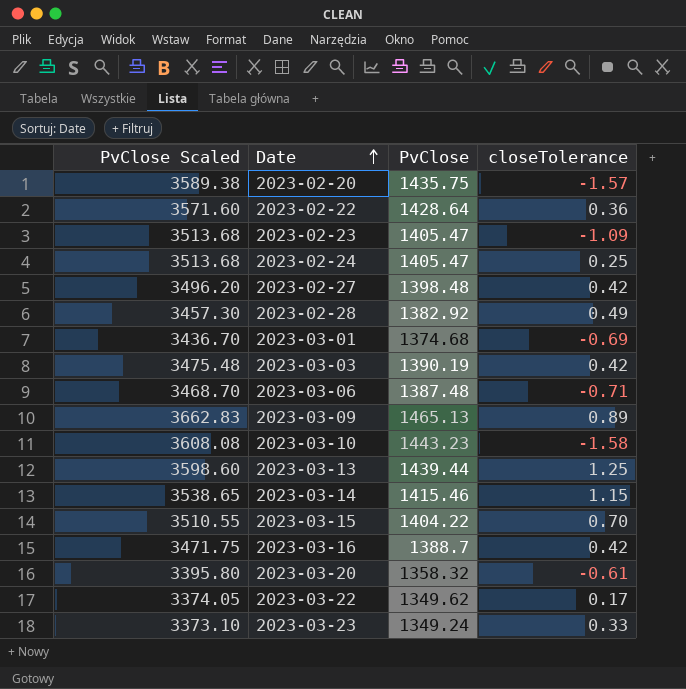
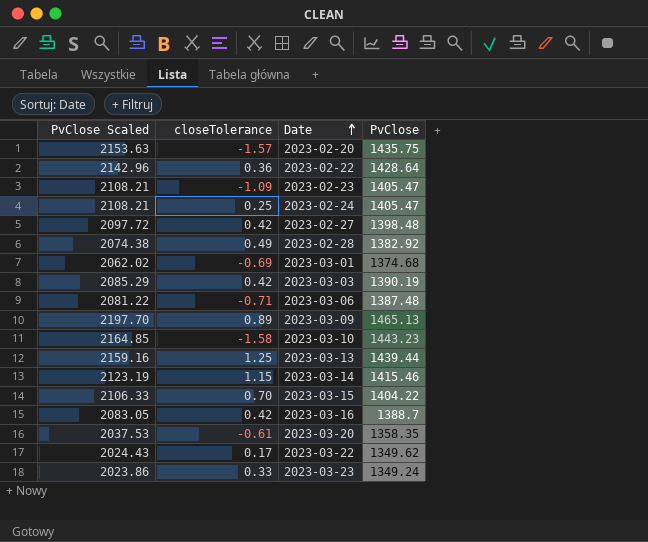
column PvClose Scaled | formula: [PvClose] * 2.5 -> [PvClose] * 1.5
column closeTolerance | position: 4 -> 2
2023-03-20 | PvClose: 1358.32 -> 1358.35

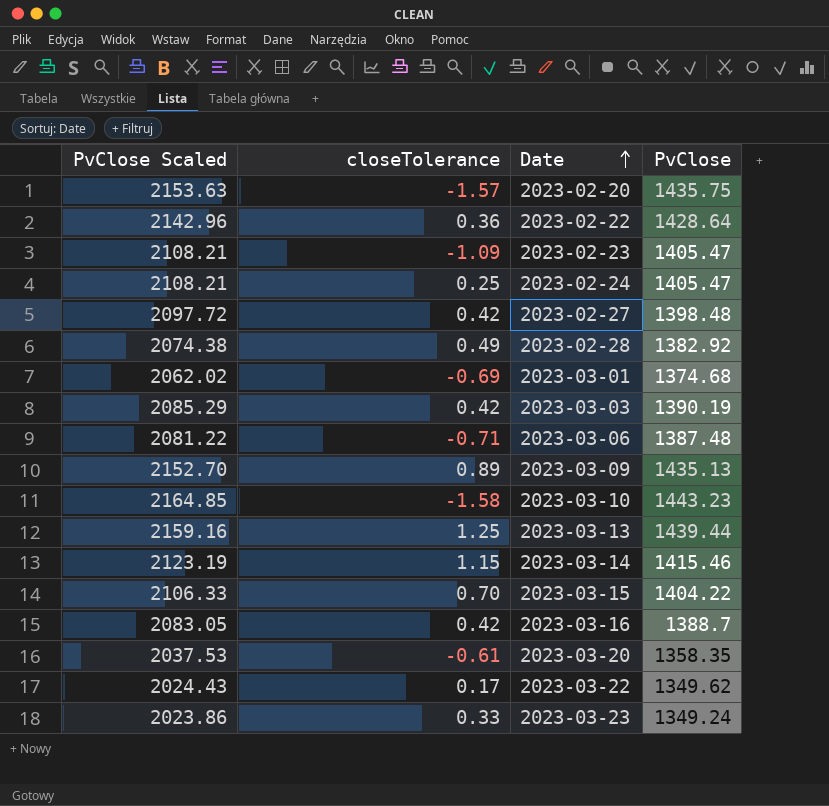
2023-03-09 | PvClose Scaled: 2197.70 -> 2152.70
2023-03-09 | PvClose: 1465.13 -> 1435.13

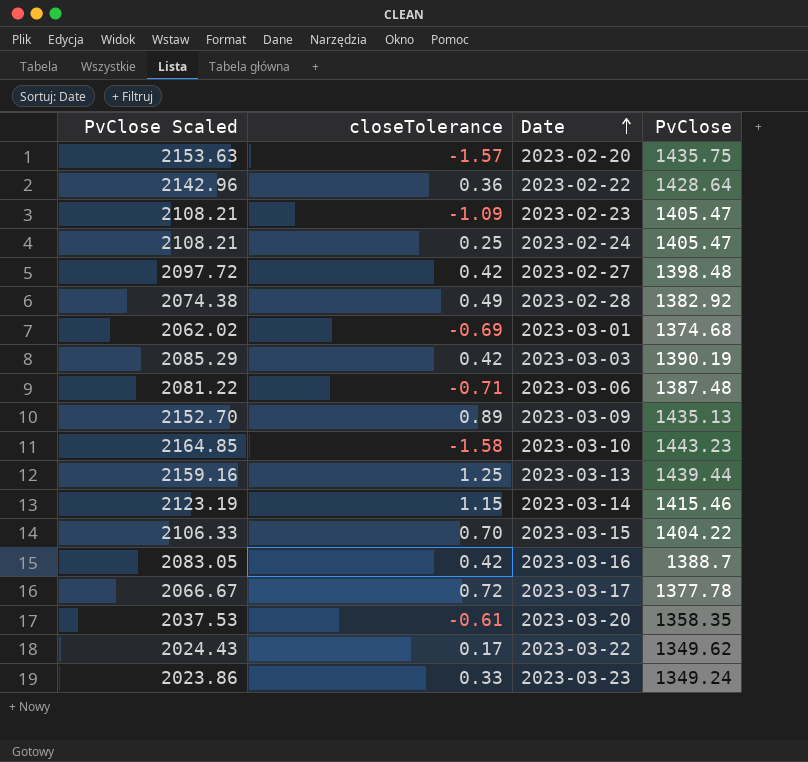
row 2023-03-17: none -> 2066.67 | 0.72 | 1377.78

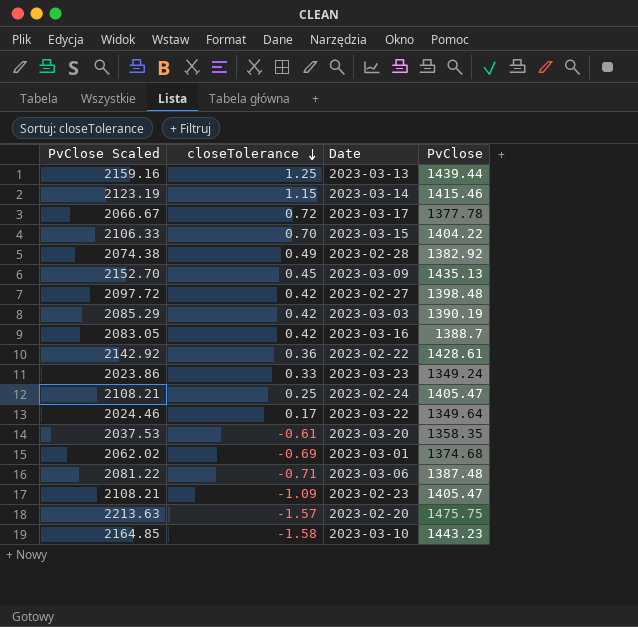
row order: Date ascending -> closeTolerance descending
2023-03-09 | closeTolerance: 0.89 -> 0.45
2023-02-22 | PvClose Scaled: 2142.96 -> 2142.92
2023-02-22 | PvClose: 1428.64 -> 1428.61
2023-03-22 | PvClose Scaled: 2024.43 -> 2024.46
2023-03-22 | PvClose: 1349.62 -> 1349.64
2023-02-20 | PvClose Scaled: 2153.63 -> 2213.63
2023-02-20 | PvClose: 1435.75 -> 1475.75

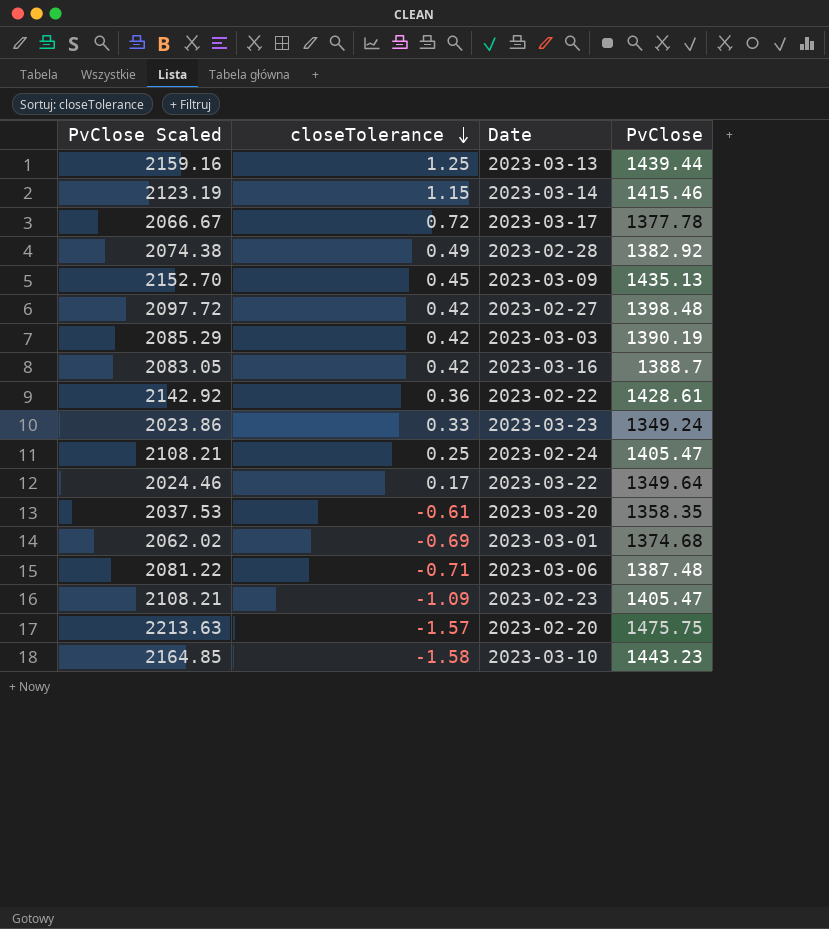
row 2023-03-15: 2106.33 | 0.70 | 1404.22 -> none

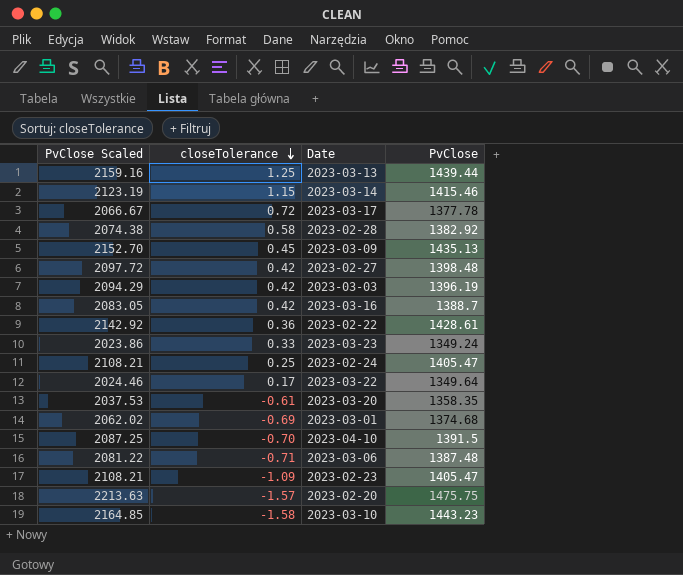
2023-02-28 | closeTolerance: 0.49 -> 0.58
2023-03-03 | PvClose Scaled: 2085.29 -> 2094.29
2023-03-03 | PvClose: 1390.19 -> 1396.19
row 2023-04-10: none -> 2087.25 | -0.70 | 1391.5

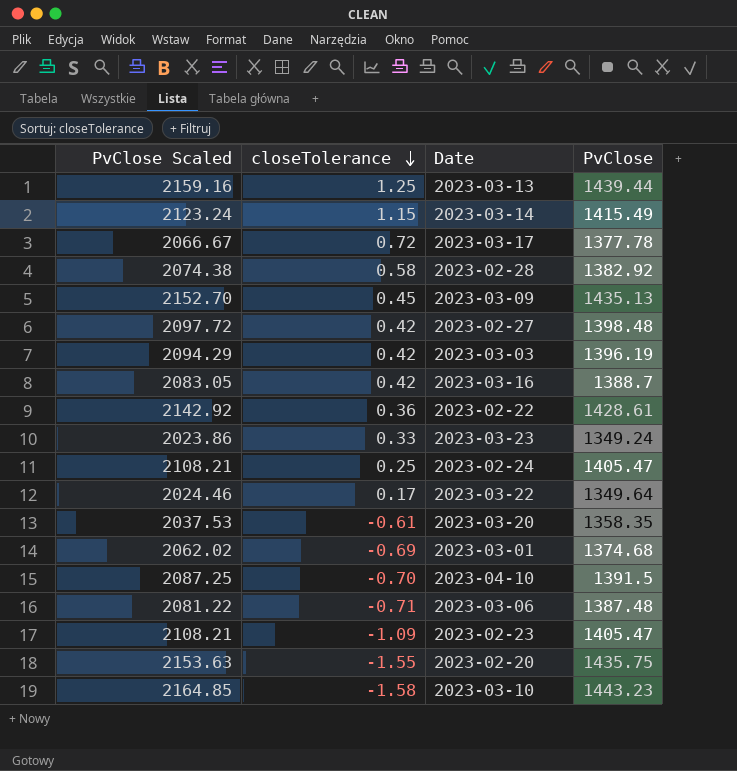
2023-03-14 | PvClose Scaled: 2123.19 -> 2123.24
2023-03-14 | PvClose: 1415.46 -> 1415.49
2023-02-20 | PvClose Scaled: 2213.63 -> 2153.63
2023-02-20 | closeTolerance: -1.57 -> -1.55
2023-02-20 | PvClose: 1475.75 -> 1435.75

